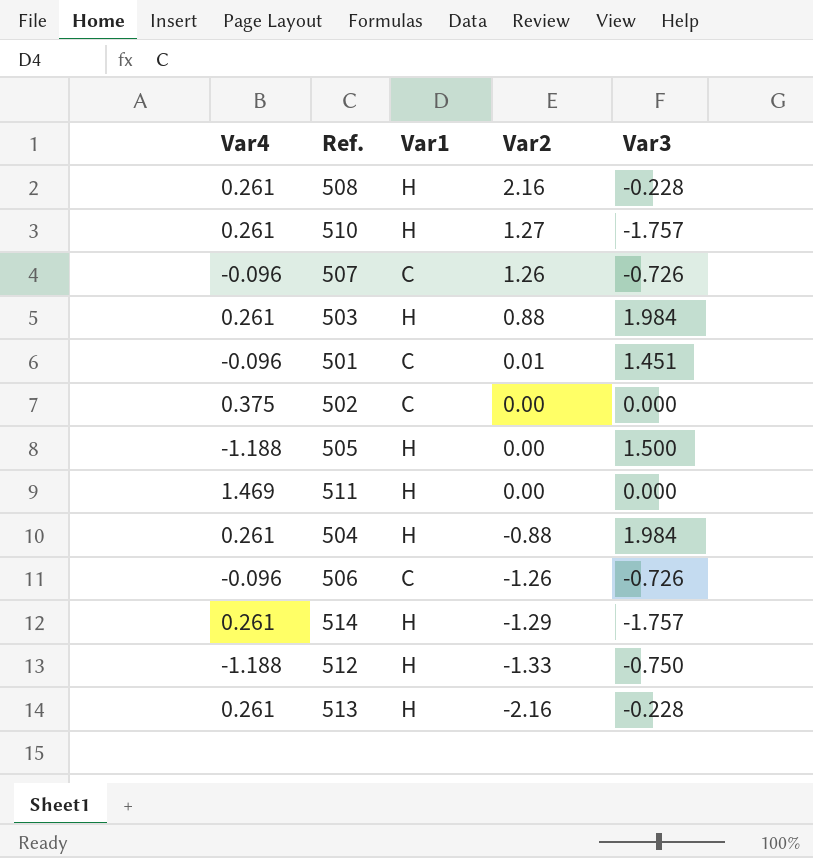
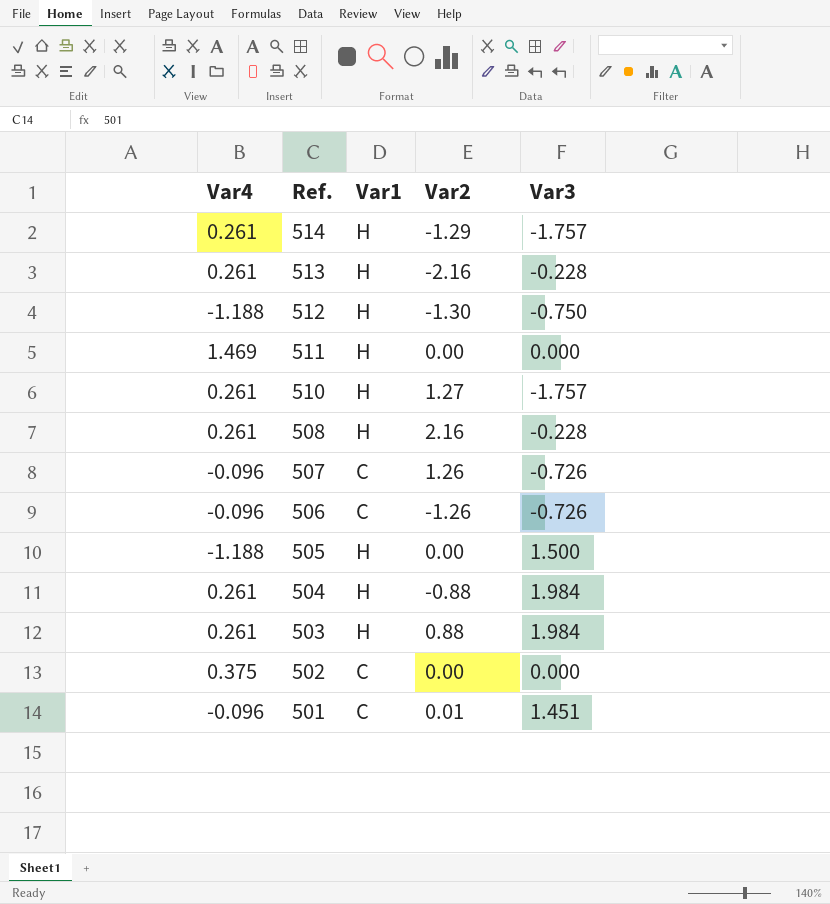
row order: Var2 descending -> Ref. descending
512 | Var2: -1.33 -> -1.30

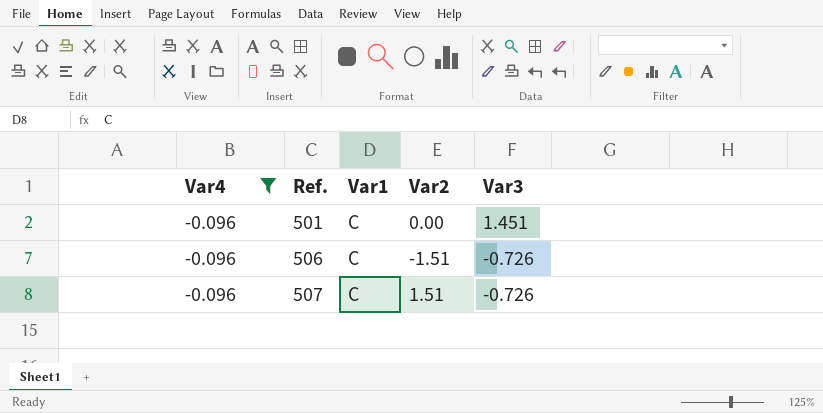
filter: none -> Var4 = -0.096
row order: Ref. descending -> Ref. ascending
501 | Var2: 0.01 -> 0.00
506 | Var2: -1.26 -> -1.51
507 | Var2: 1.26 -> 1.51

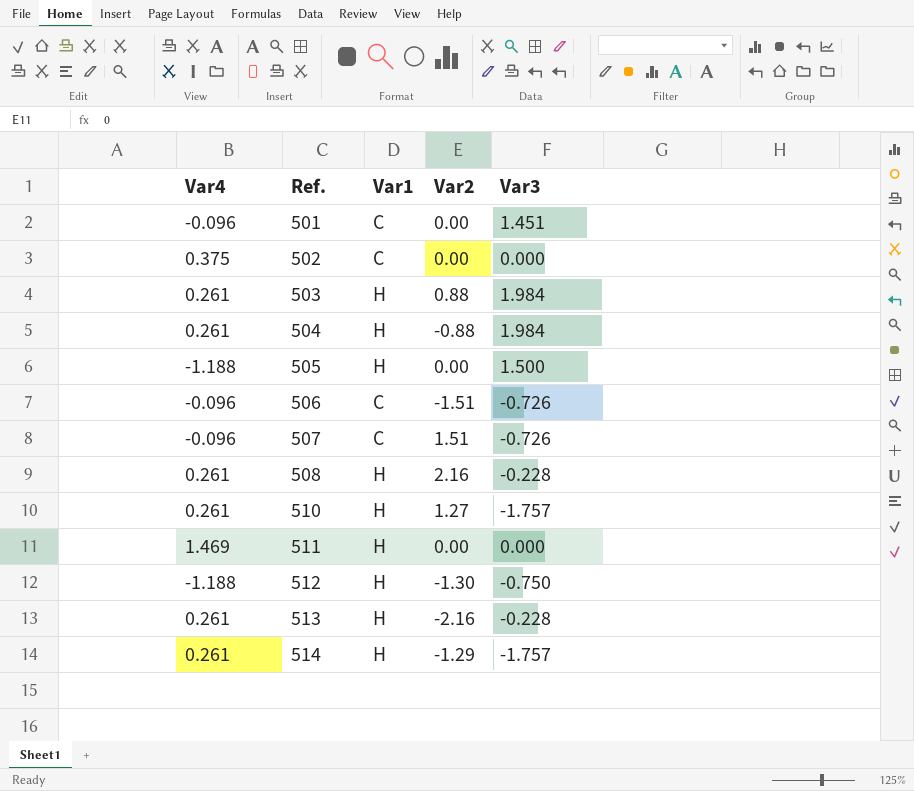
filter: Var4 = -0.096 -> none

